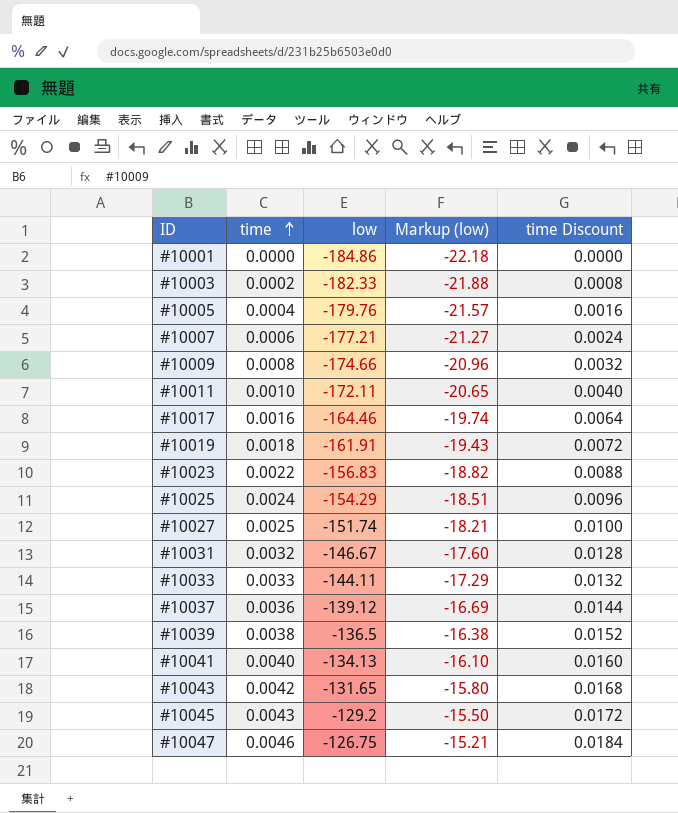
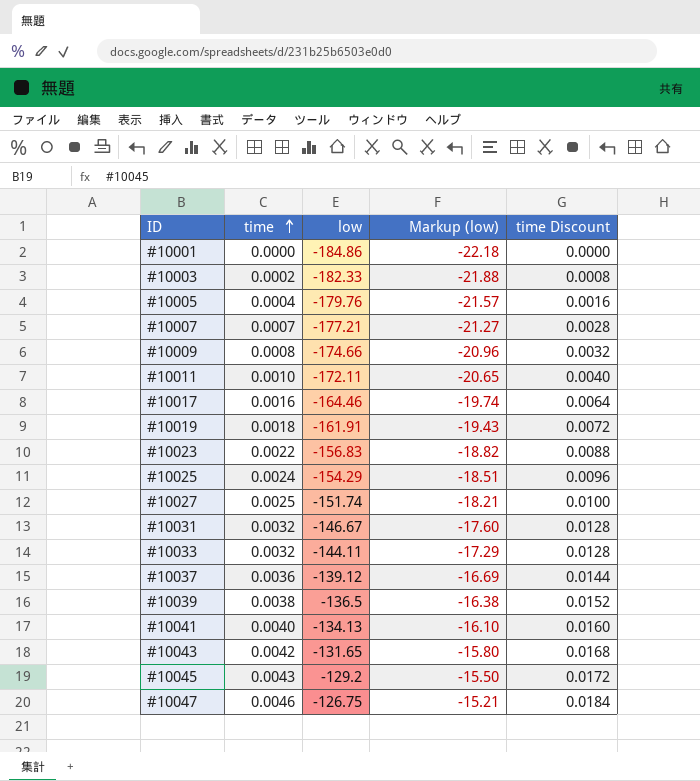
#10007 | time: 0.0006 -> 0.0007
#10007 | time Discount: 0.0024 -> 0.0028
#10033 | time: 0.0033 -> 0.0032
#10033 | time Discount: 0.0132 -> 0.0128

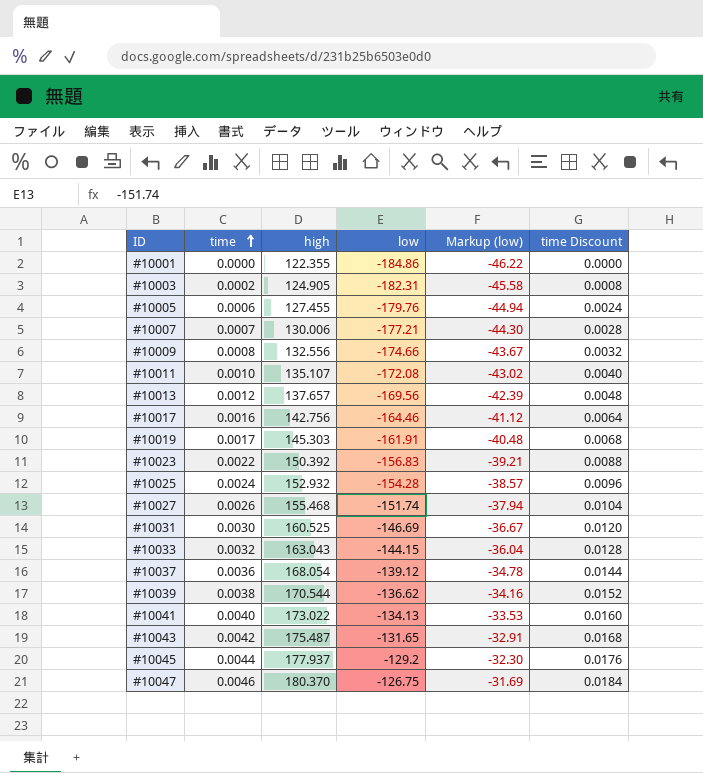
column high | position: none -> 3
column Markup (low) | formula: [low] * 0.12 -> [low] * 0.25
#10003 | low: -182.33 -> -182.31
#10005 | time: 0.0004 -> 0.0006
#10005 | time Discount: 0.0016 -> 0.0024
#10011 | low: -172.11 -> -172.08
row #10013: none -> 0.0012 | 137.657 | -169.56 | -42.39 | 0.0048
#10019 | time: 0.0018 -> 0.0017
#10019 | time Discount: 0.0072 -> 0.0068
#10025 | low: -154.29 -> -154.28
#10027 | time: 0.0025 -> 0.0026
#10027 | time Discount: 0.0100 -> 0.0104
#10031 | time: 0.0032 -> 0.0030
#10031 | low: -146.67 -> -146.69
#10031 | time Discount: 0.0128 -> 0.0120
#10033 | low: -144.11 -> -144.15
#10039 | low: -136.5 -> -136.62
#10045 | time: 0.0043 -> 0.0044
#10045 | time Discount: 0.0172 -> 0.0176

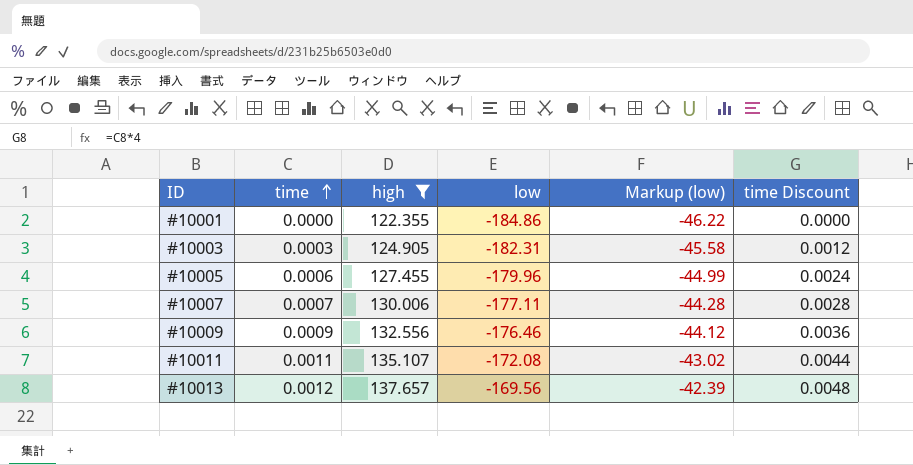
filter: none -> high <= 137.657
#10003 | time: 0.0002 -> 0.0003
#10003 | time Discount: 0.0008 -> 0.0012
#10005 | low: -179.76 -> -179.96
#10005 | Markup (low): -44.94 -> -44.99
#10007 | low: -177.21 -> -177.11
#10007 | Markup (low): -44.30 -> -44.28
#10009 | time: 0.0008 -> 0.0009
#10009 | low: -174.66 -> -176.46
#10009 | Markup (low): -43.67 -> -44.12
#10009 | time Discount: 0.0032 -> 0.0036
#10011 | time: 0.0010 -> 0.0011
#10011 | time Discount: 0.0040 -> 0.0044

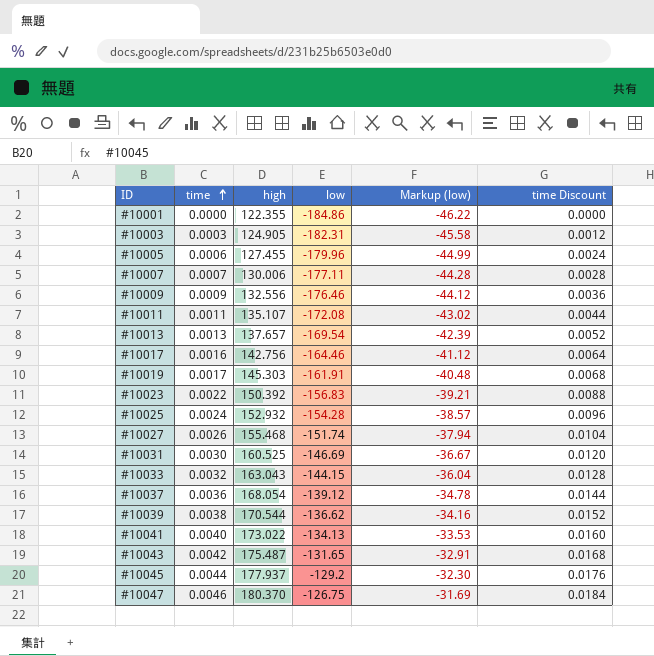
filter: high <= 137.657 -> none
#10013 | time: 0.0012 -> 0.0013
#10013 | low: -169.56 -> -169.54
#10013 | time Discount: 0.0048 -> 0.0052

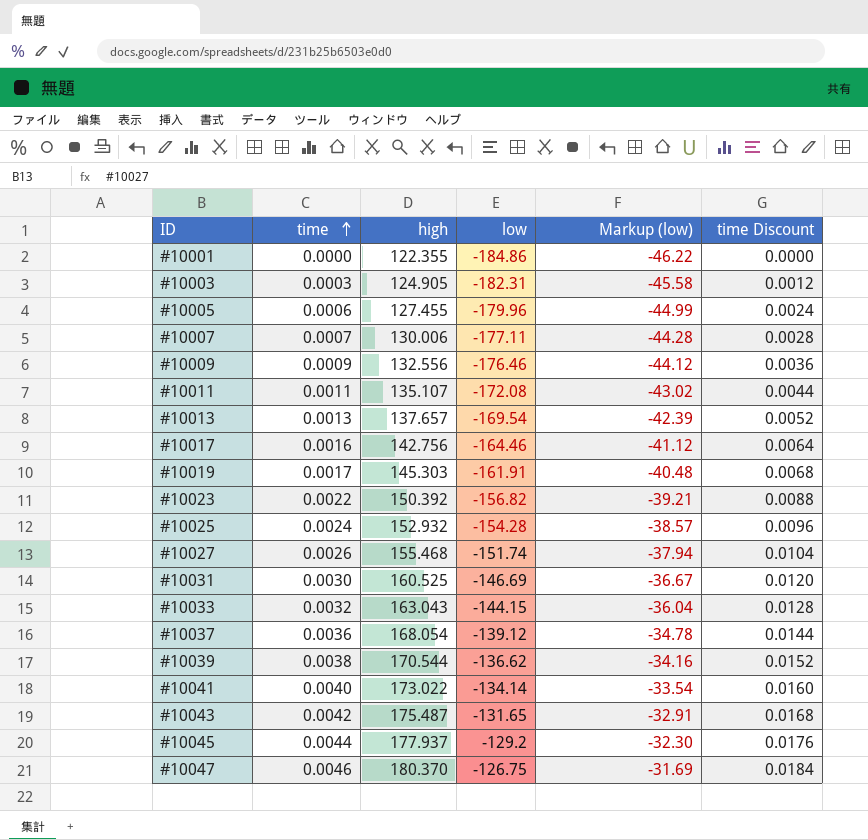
#10023 | low: -156.83 -> -156.82
#10041 | low: -134.13 -> -134.14
#10041 | Markup (low): -33.53 -> -33.54

